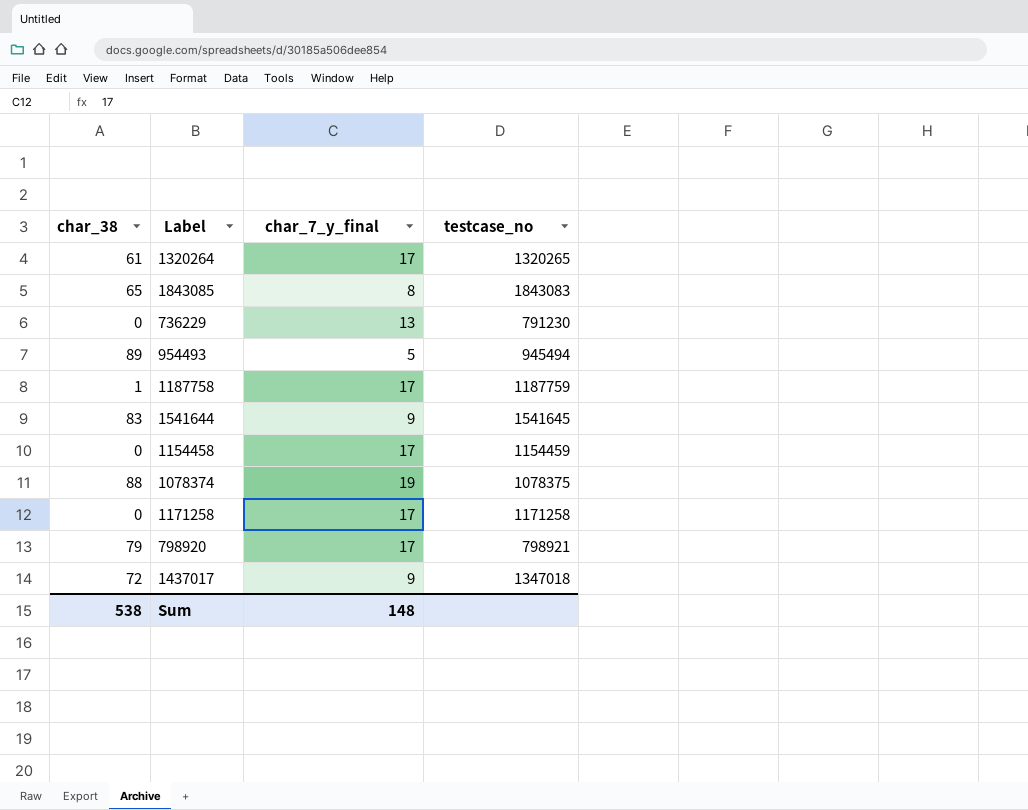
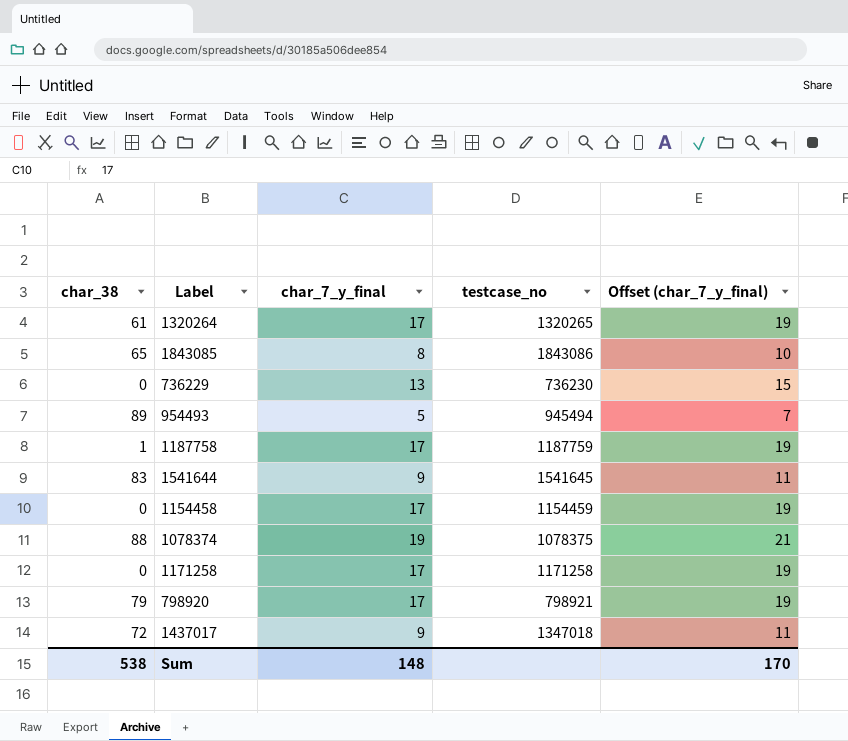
column Offset (char_7_y_final) | formula: none -> [char_7_y_final] + 2
1843085 | testcase_no: 1843083 -> 1843086
736229 | testcase_no: 791230 -> 736230

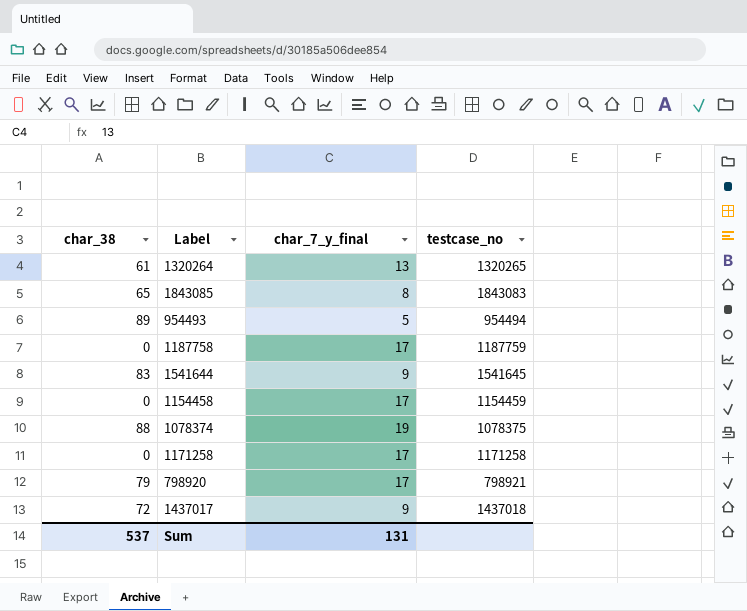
column Offset (char_7_y_final) | formula: [char_7_y_final] + 2 -> none
row 736229: 0 | 13 | 736230 | 15 -> none
1320264 | char_7_y_final: 17 -> 13
1843085 | testcase_no: 1843086 -> 1843083
954493 | testcase_no: 945494 -> 954494
1187758 | char_38: 1 -> 0
1437017 | testcase_no: 1347018 -> 1437018
Sum | char_38: 538 -> 537
Sum | char_7_y_final: 148 -> 131

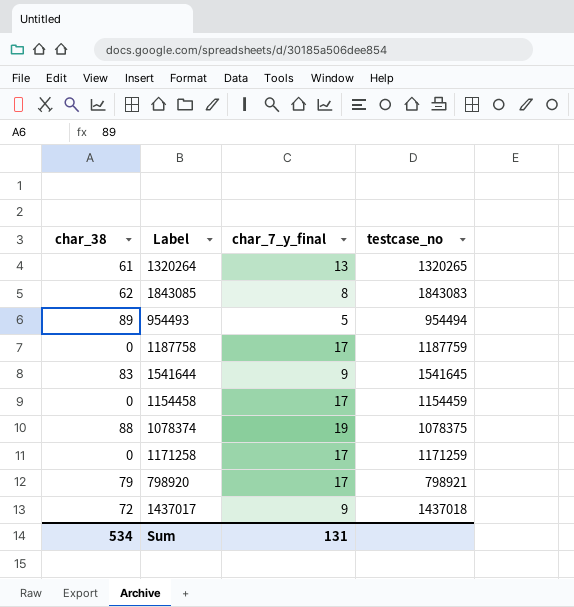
1843085 | char_38: 65 -> 62
1171258 | testcase_no: 1171258 -> 1171259
Sum | char_38: 537 -> 534

